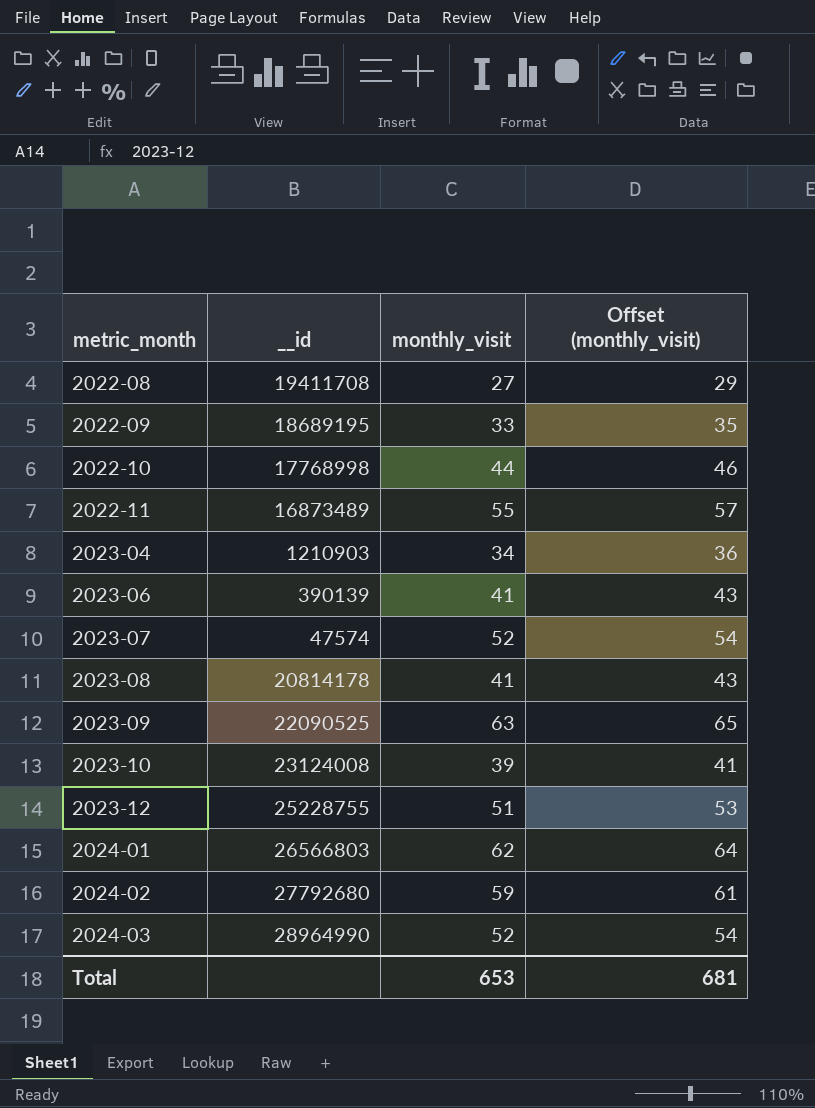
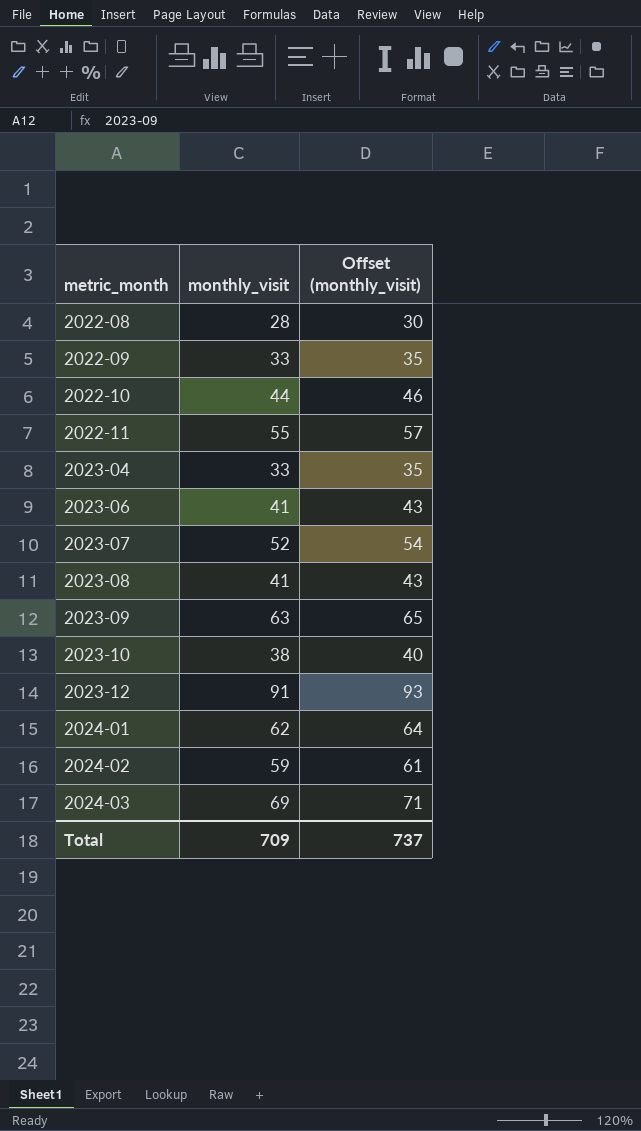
column __id | position: 2 -> none
2022-08 | monthly_visit: 27 -> 28
2022-08 | Offset (monthly_visit): 29 -> 30
2023-04 | monthly_visit: 34 -> 33
2023-04 | Offset (monthly_visit): 36 -> 35
2023-10 | monthly_visit: 39 -> 38
2023-10 | Offset (monthly_visit): 41 -> 40
2023-12 | monthly_visit: 51 -> 91
2023-12 | Offset (monthly_visit): 53 -> 93
2024-03 | monthly_visit: 52 -> 69
2024-03 | Offset (monthly_visit): 54 -> 71
Total | monthly_visit: 653 -> 709
Total | Offset (monthly_visit): 681 -> 737

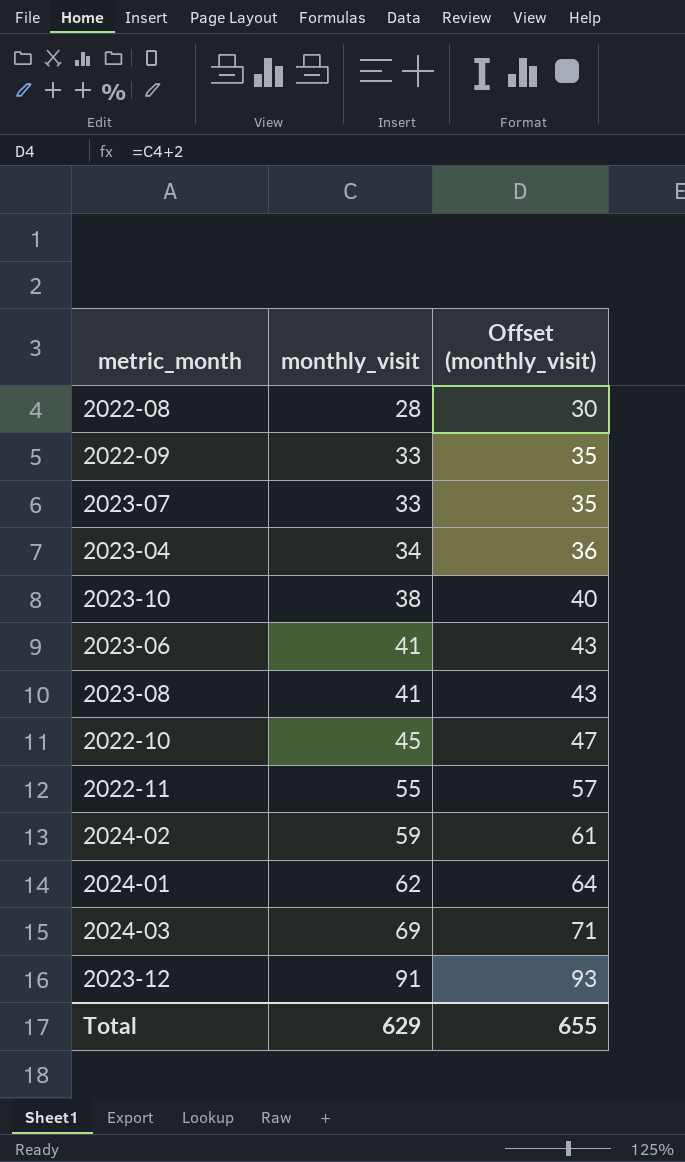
row order: metric_month ascending -> monthly_visit ascending
row 2023-09: 63 | 65 -> none
2023-07 | monthly_visit: 52 -> 33
2023-07 | Offset (monthly_visit): 54 -> 35
2023-04 | monthly_visit: 33 -> 34
2023-04 | Offset (monthly_visit): 35 -> 36
2022-10 | monthly_visit: 44 -> 45
2022-10 | Offset (monthly_visit): 46 -> 47
Total | monthly_visit: 709 -> 629
Total | Offset (monthly_visit): 737 -> 655

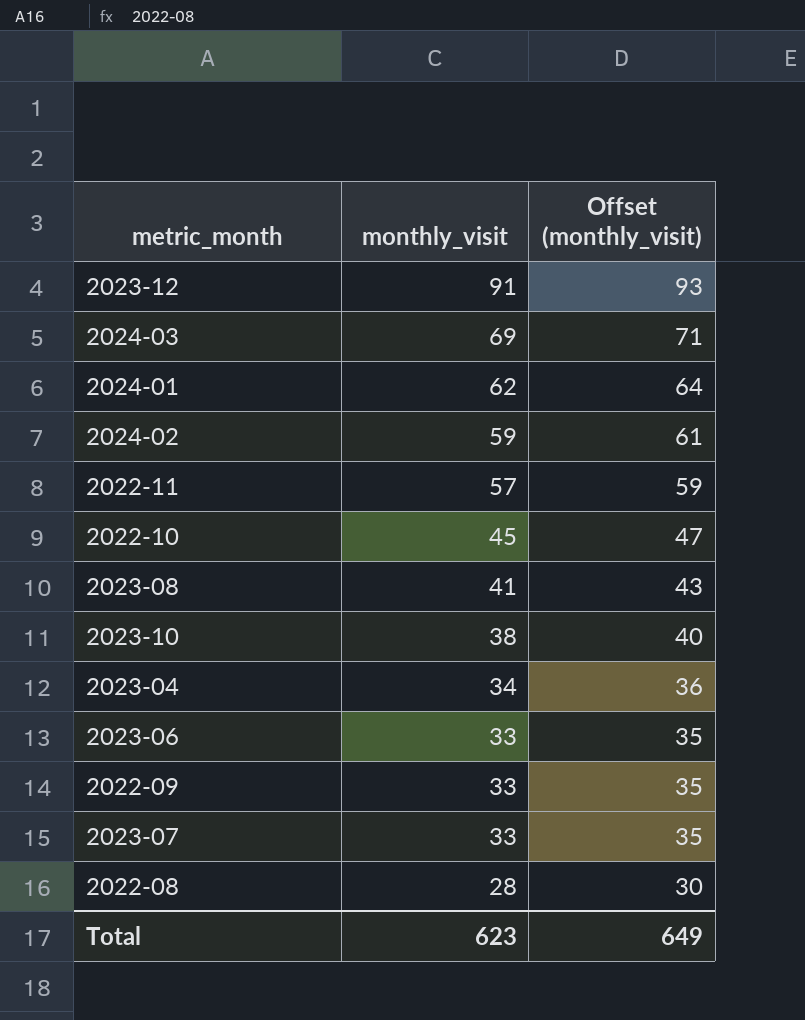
row order: monthly_visit ascending -> monthly_visit descending
2022-11 | monthly_visit: 55 -> 57
2022-11 | Offset (monthly_visit): 57 -> 59
2023-06 | monthly_visit: 41 -> 33
2023-06 | Offset (monthly_visit): 43 -> 35
Total | monthly_visit: 629 -> 623
Total | Offset (monthly_visit): 655 -> 649

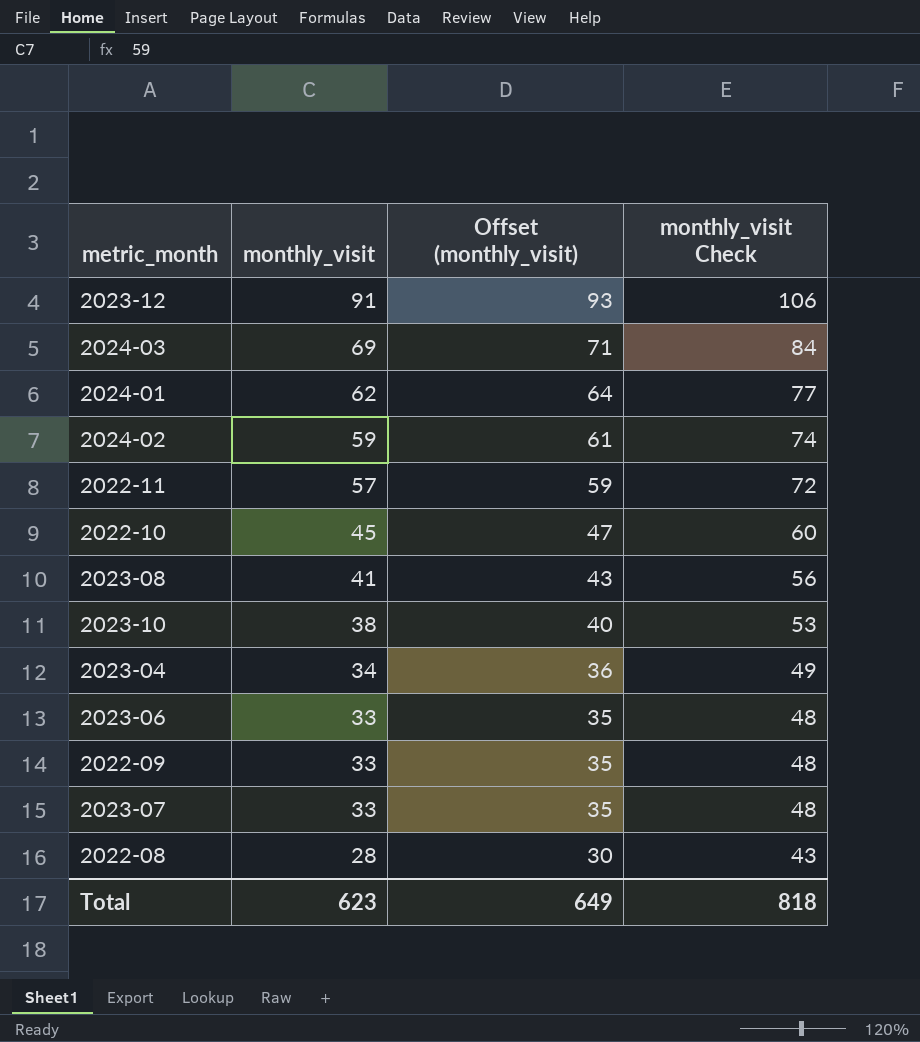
column monthly_visit Check | formula: none -> [monthly_visit] + 15

